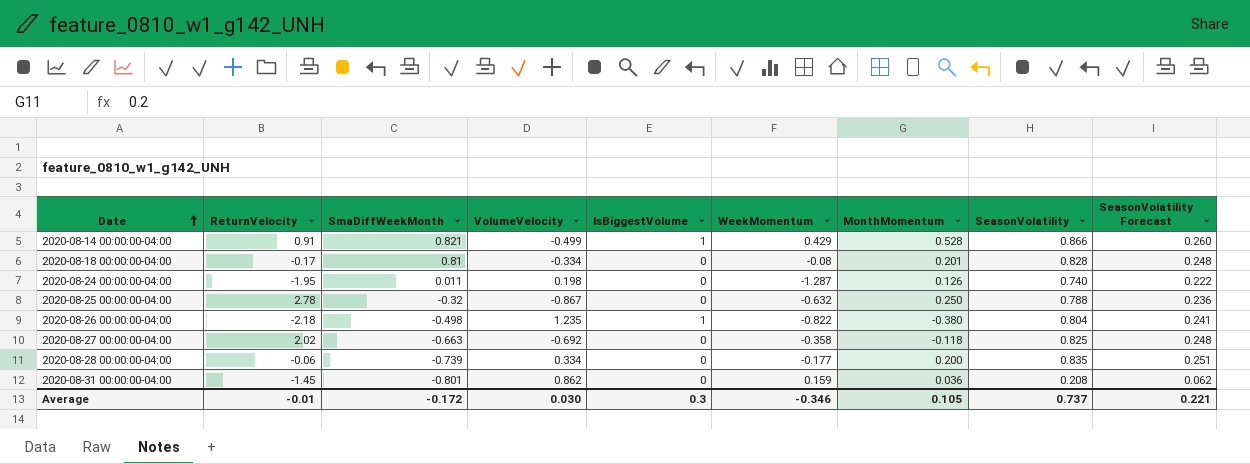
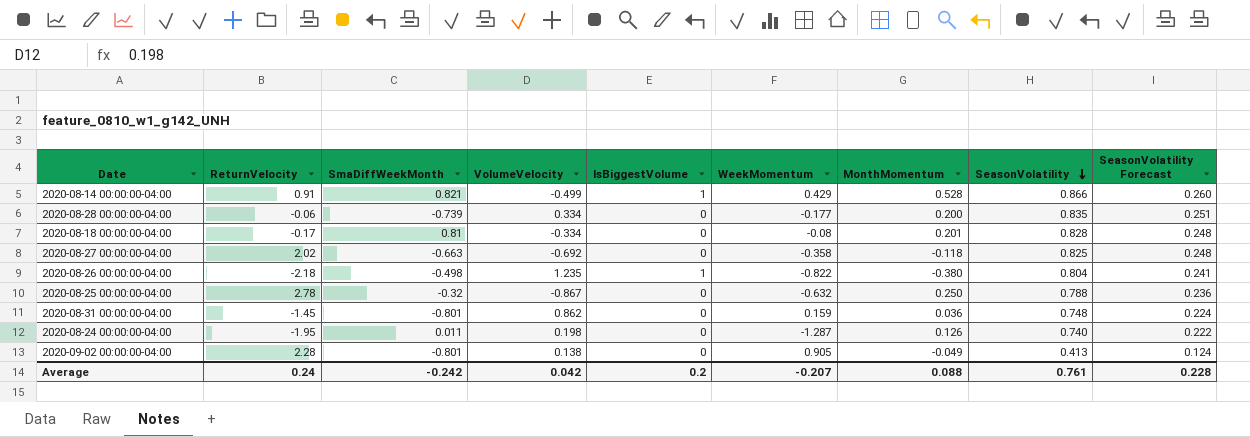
row order: Date ascending -> SeasonVolatility descending
2020-08-31 00:00:00-04:00 | SeasonVolatility: 0.208 -> 0.748
2020-08-31 00:00:00-04:00 | SeasonVolatility Forecast: 0.062 -> 0.224
row 2020-09-02 00:00:00-04:00: none -> 2.28 | -0.801 | 0.138 | 0 | 0.905 | -0.049 | 0.413 | 0.124
Average | ReturnVelocity: -0.01 -> 0.24
Average | SmaDiffWeekMonth: -0.172 -> -0.242
Average | VolumeVelocity: 0.030 -> 0.042
Average | IsBiggestVolume: 0.3 -> 0.2
Average | WeekMomentum: -0.346 -> -0.207
Average | MonthMomentum: 0.105 -> 0.088
Average | SeasonVolatility: 0.737 -> 0.761
Average | SeasonVolatility Forecast: 0.221 -> 0.228

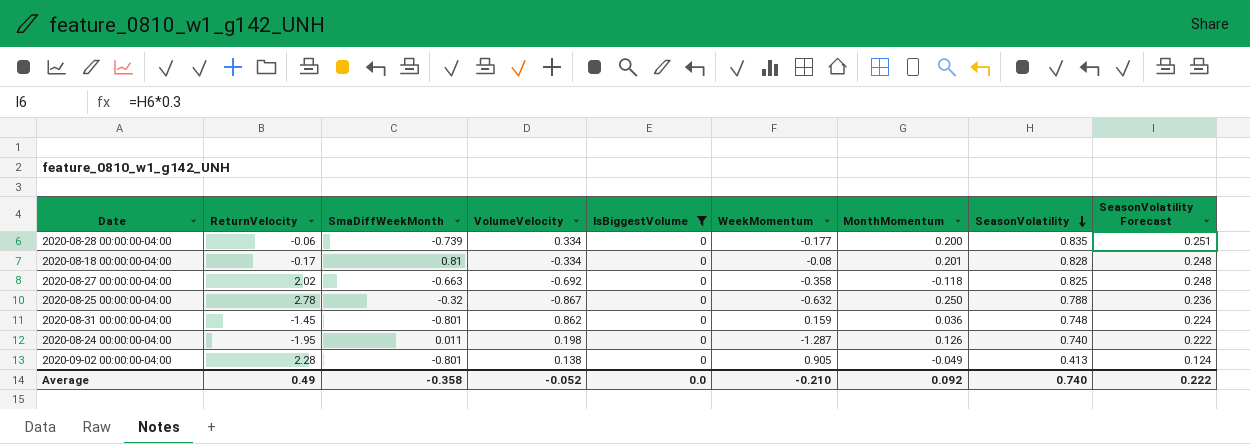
filter: none -> IsBiggestVolume = 0
Average | ReturnVelocity: 0.24 -> 0.49
Average | SmaDiffWeekMonth: -0.242 -> -0.358
Average | VolumeVelocity: 0.042 -> -0.052
Average | IsBiggestVolume: 0.2 -> 0.0
Average | WeekMomentum: -0.207 -> -0.210
Average | MonthMomentum: 0.088 -> 0.092
Average | SeasonVolatility: 0.761 -> 0.740
Average | SeasonVolatility Forecast: 0.228 -> 0.222

